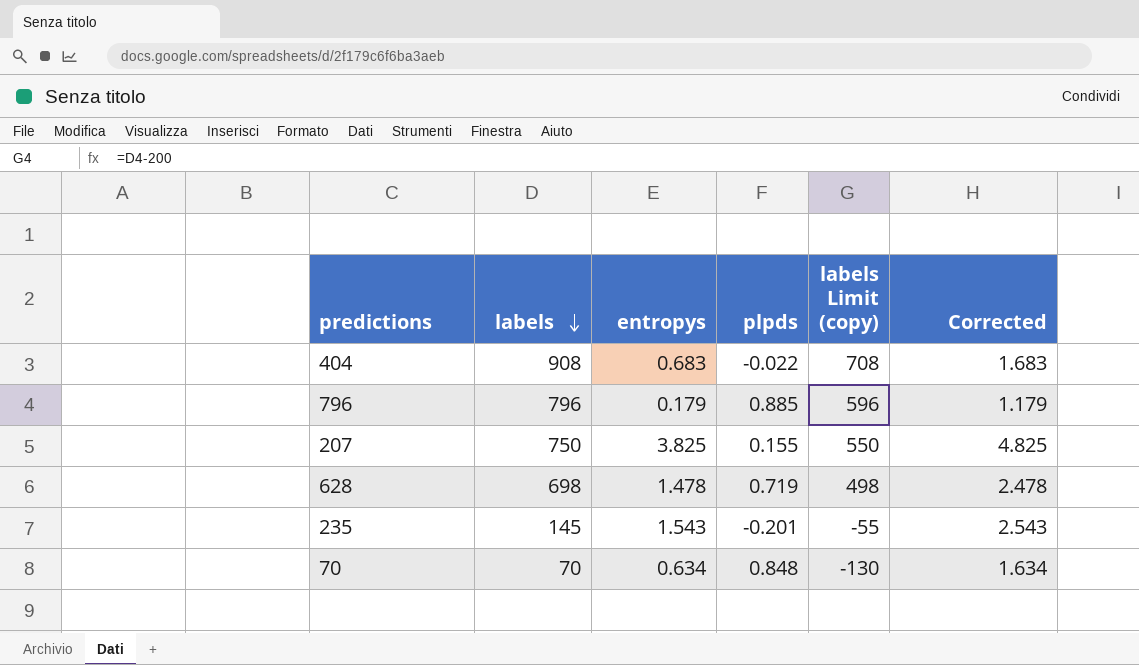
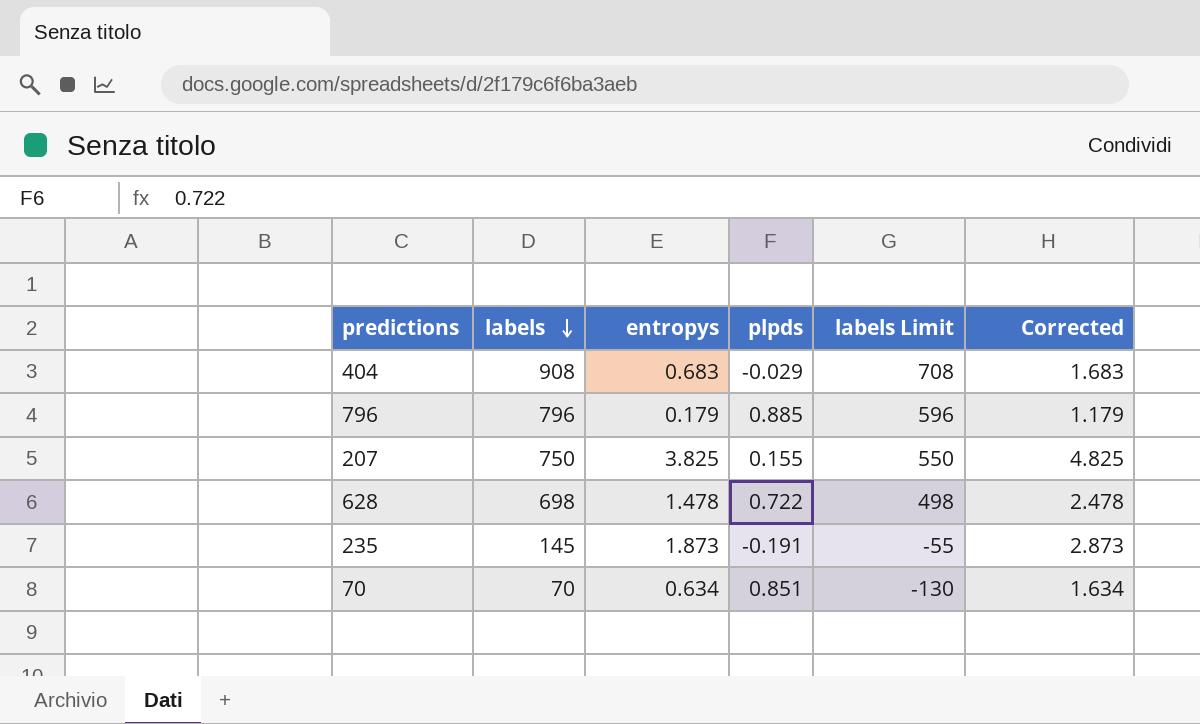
column name: labels Limit (copy) -> labels Limit
404 | plpds: -0.022 -> -0.029
628 | plpds: 0.719 -> 0.722
235 | entropys: 1.543 -> 1.873
235 | plpds: -0.201 -> -0.191
235 | Corrected: 2.543 -> 2.873
70 | plpds: 0.848 -> 0.851

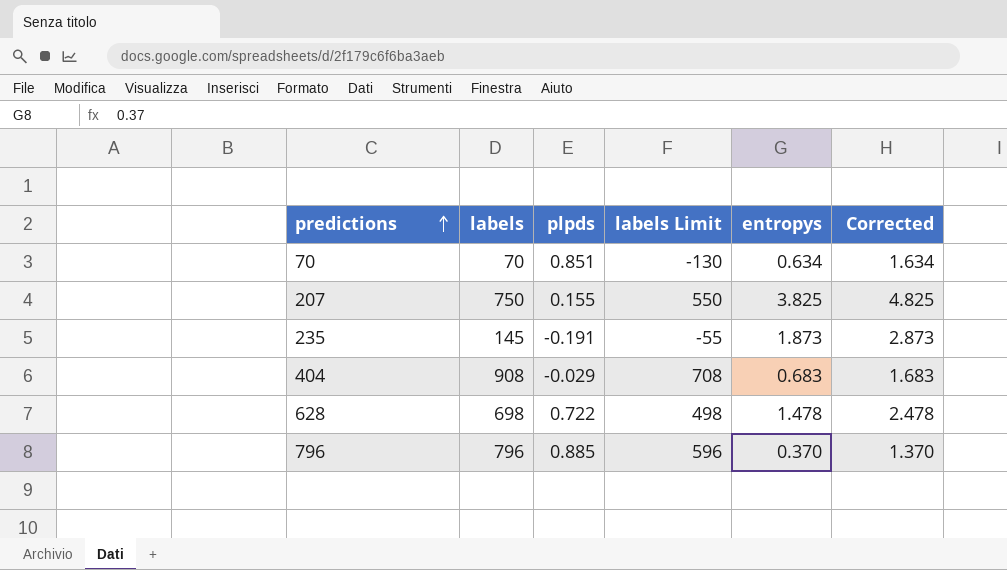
row order: labels descending -> predictions ascending
column entropys | position: 3 -> 5
796 | entropys: 0.179 -> 0.370
796 | Corrected: 1.179 -> 1.370

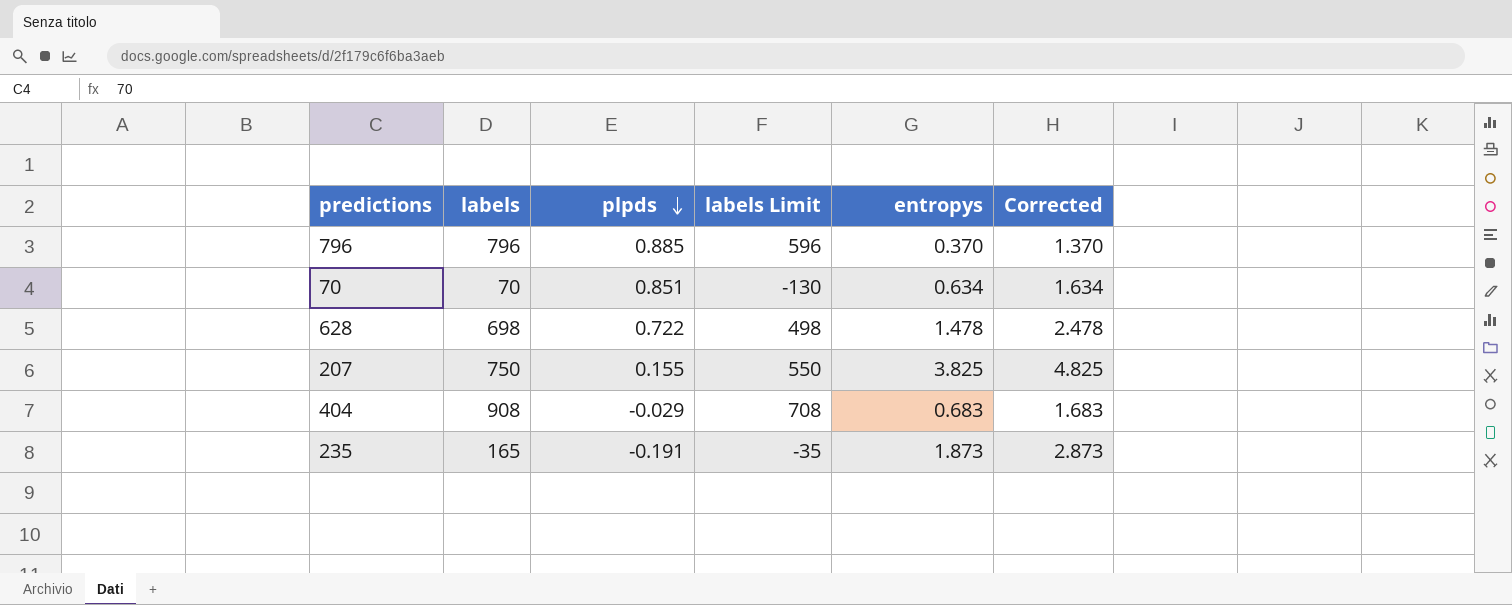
row order: predictions ascending -> plpds descending
235 | labels: 145 -> 165
235 | labels Limit: -55 -> -35

